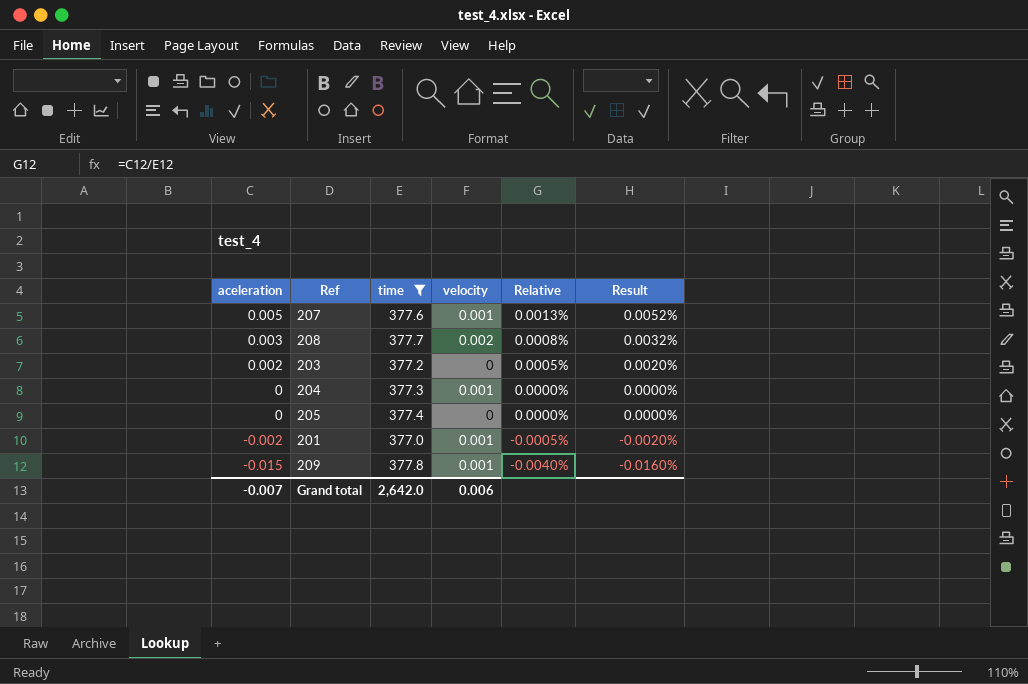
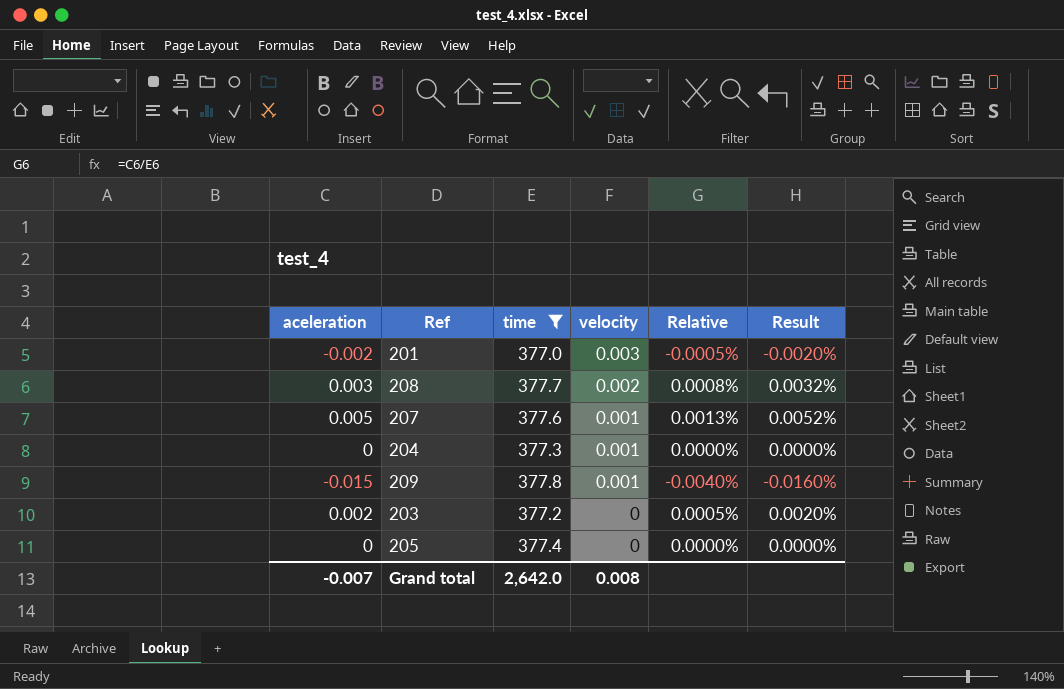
row order: aceleration descending -> velocity descending
201 | velocity: 0.001 -> 0.003
Grand total | velocity: 0.006 -> 0.008

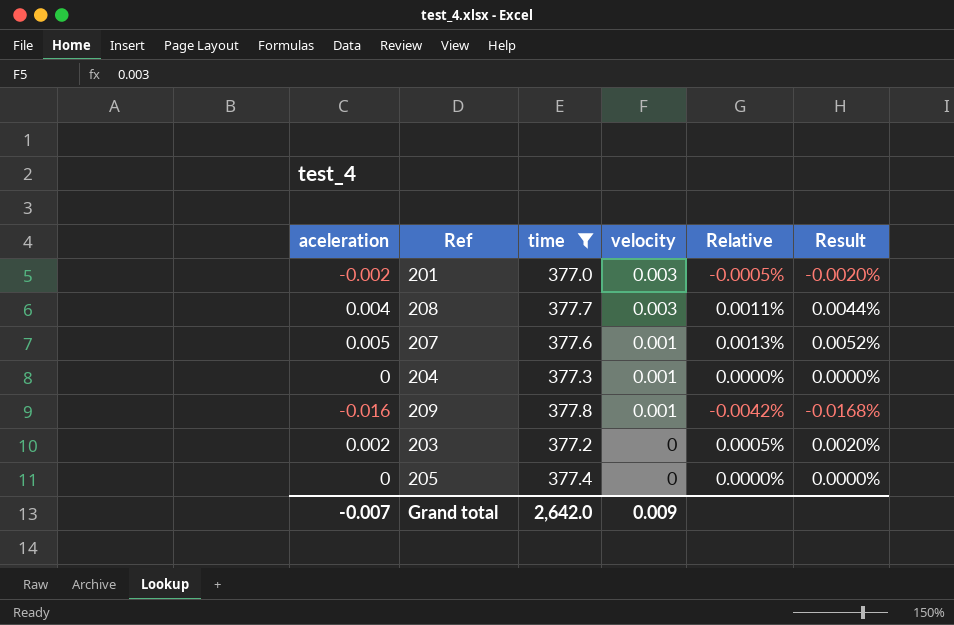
208 | aceleration: 0.003 -> 0.004
208 | velocity: 0.002 -> 0.003
208 | Relative: 0.0008% -> 0.0011%
208 | Result: 0.0032% -> 0.0044%
209 | aceleration: -0.015 -> -0.016
209 | Relative: -0.0040% -> -0.0042%
209 | Result: -0.0160% -> -0.0168%
Grand total | velocity: 0.008 -> 0.009

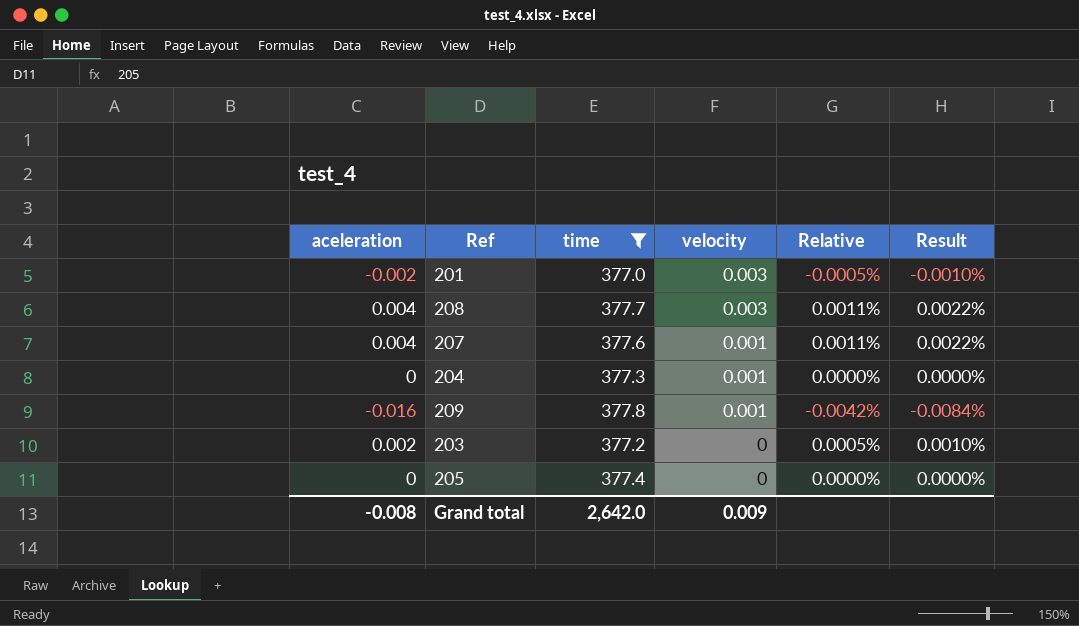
column Result | formula: [Relative] * 4 -> [Relative] * 2
207 | aceleration: 0.005 -> 0.004
207 | Relative: 0.0013% -> 0.0011%
Grand total | aceleration: -0.007 -> -0.008

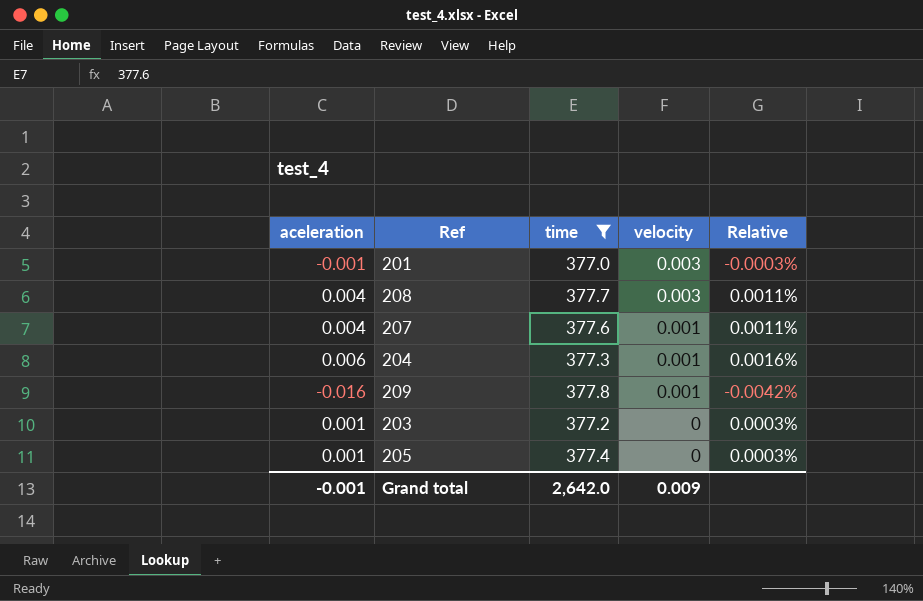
column Result | formula: [Relative] * 2 -> none
201 | aceleration: -0.002 -> -0.001
201 | Relative: -0.0005% -> -0.0003%
204 | aceleration: 0 -> 0.006
204 | Relative: 0.0000% -> 0.0016%
203 | aceleration: 0.002 -> 0.001
203 | Relative: 0.0005% -> 0.0003%
205 | aceleration: 0 -> 0.001
205 | Relative: 0.0000% -> 0.0003%
Grand total | aceleration: -0.008 -> -0.001

